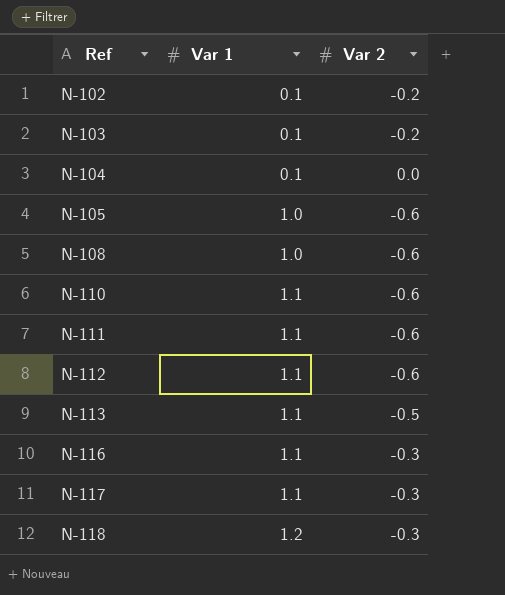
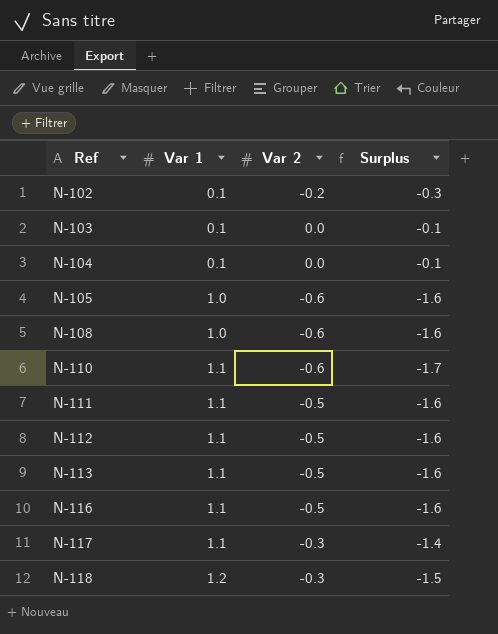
column Surplus | formula: none -> [Var 2] - [Var 1]
N-103 | Var 2: -0.2 -> 0.0
N-111 | Var 2: -0.6 -> -0.5
N-112 | Var 2: -0.6 -> -0.5
N-116 | Var 2: -0.3 -> -0.5

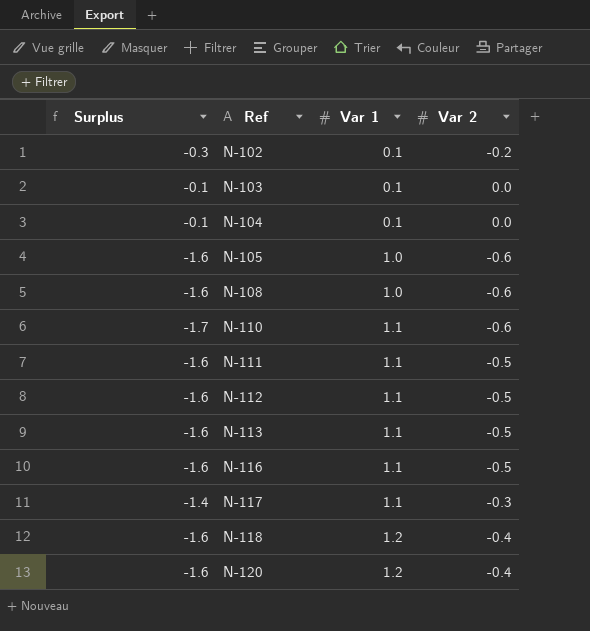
column Surplus | position: 4 -> 1
N-118 | Surplus: -1.5 -> -1.6
N-118 | Var 2: -0.3 -> -0.4
row N-120: none -> -1.6 | 1.2 | -0.4

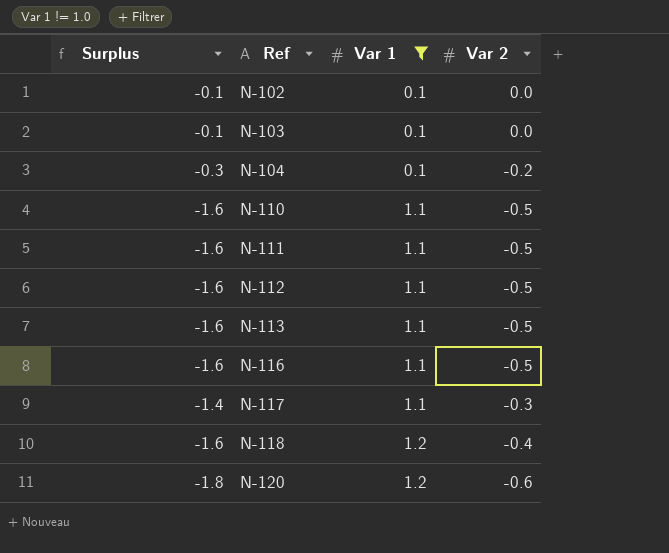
filter: none -> Var 1 != 1.0
N-102 | Surplus: -0.3 -> -0.1
N-102 | Var 2: -0.2 -> 0.0
N-104 | Surplus: -0.1 -> -0.3
N-104 | Var 2: 0.0 -> -0.2
N-110 | Surplus: -1.7 -> -1.6
N-110 | Var 2: -0.6 -> -0.5
N-120 | Surplus: -1.6 -> -1.8
N-120 | Var 2: -0.4 -> -0.6

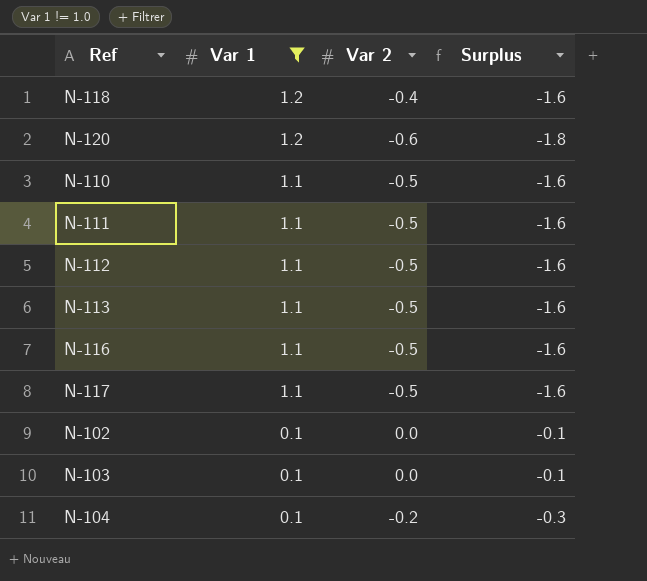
row order: Ref ascending -> Var 1 descending
column Surplus | position: 1 -> 4
N-117 | Var 2: -0.3 -> -0.5
N-117 | Surplus: -1.4 -> -1.6

